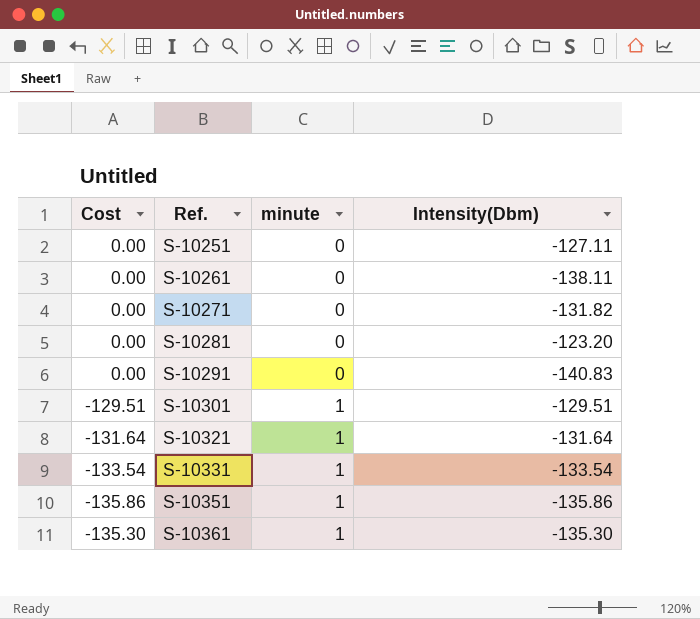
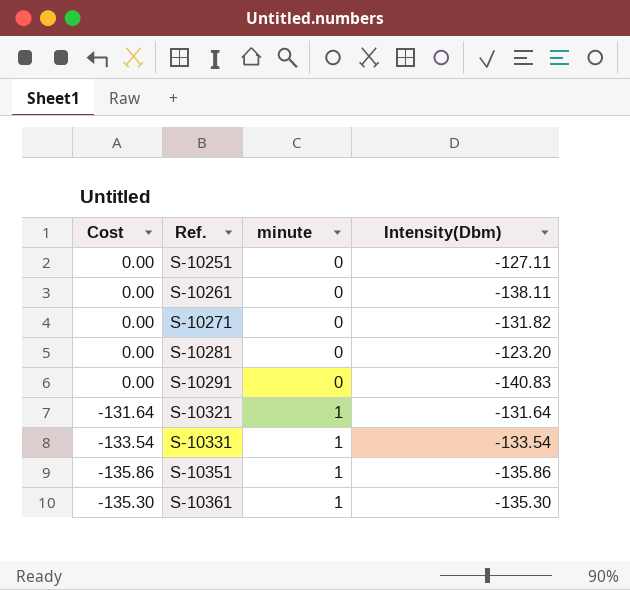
row S-10301: -129.51 | 1 | -129.51 -> none

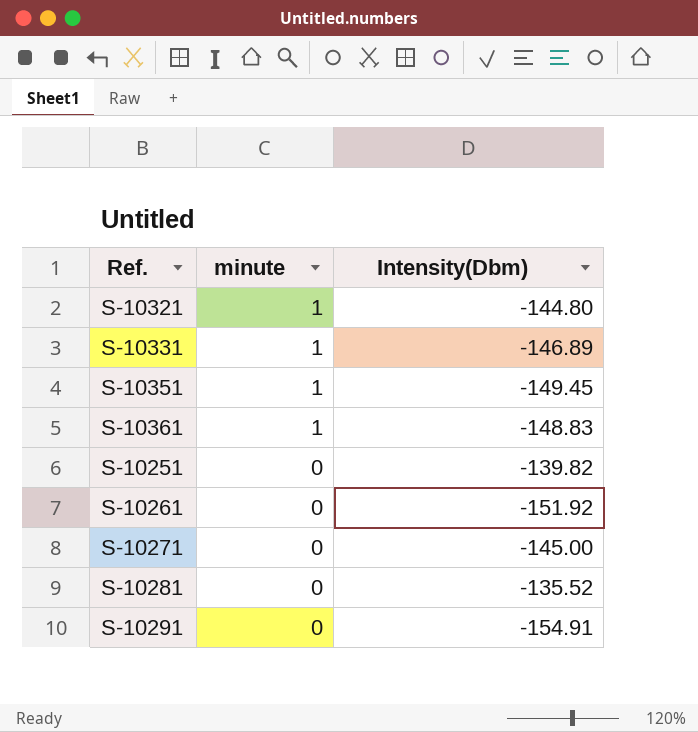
row order: Ref. ascending -> minute descending
column Cost | formula: [minute] * [Intensity(Dbm)] -> none
S-10321 | Intensity(Dbm): -131.64 -> -144.80
S-10331 | Intensity(Dbm): -133.54 -> -146.89
S-10351 | Intensity(Dbm): -135.86 -> -149.45
S-10361 | Intensity(Dbm): -135.30 -> -148.83
S-10251 | Intensity(Dbm): -127.11 -> -139.82
S-10261 | Intensity(Dbm): -138.11 -> -151.92
S-10271 | Intensity(Dbm): -131.82 -> -145.00
S-10281 | Intensity(Dbm): -123.20 -> -135.52
S-10291 | Intensity(Dbm): -140.83 -> -154.91

